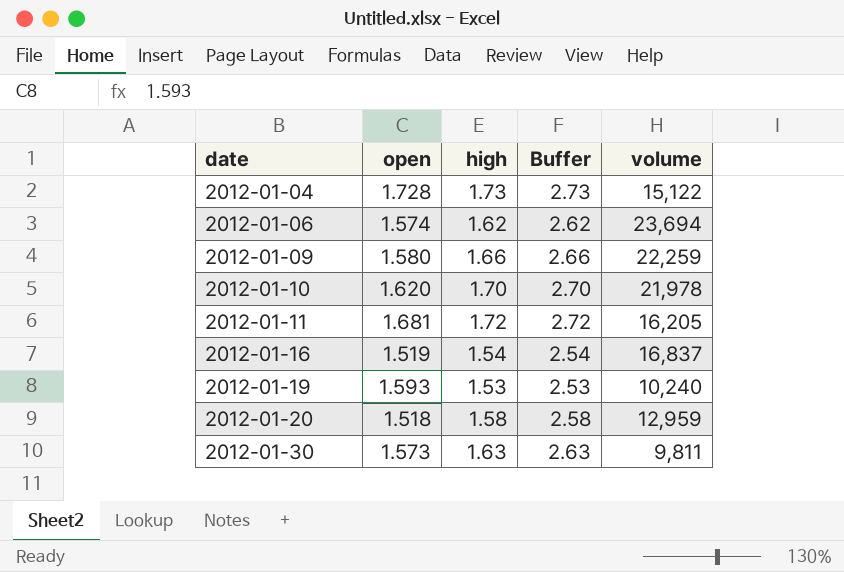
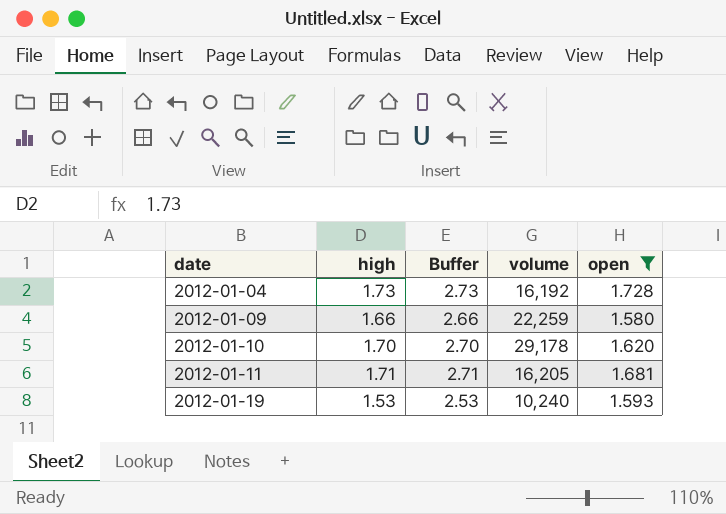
filter: none -> open >= 1.580
column open | position: 2 -> 5
2012-01-04 | volume: 15,122 -> 16,192
2012-01-10 | volume: 21,978 -> 29,178
2012-01-11 | high: 1.72 -> 1.71
2012-01-11 | Buffer: 2.72 -> 2.71

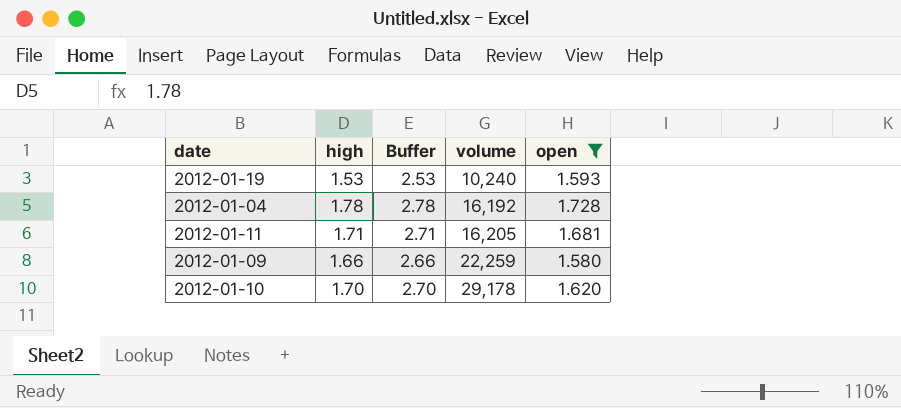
row order: date ascending -> volume ascending
2012-01-04 | high: 1.73 -> 1.78
2012-01-04 | Buffer: 2.73 -> 2.78

